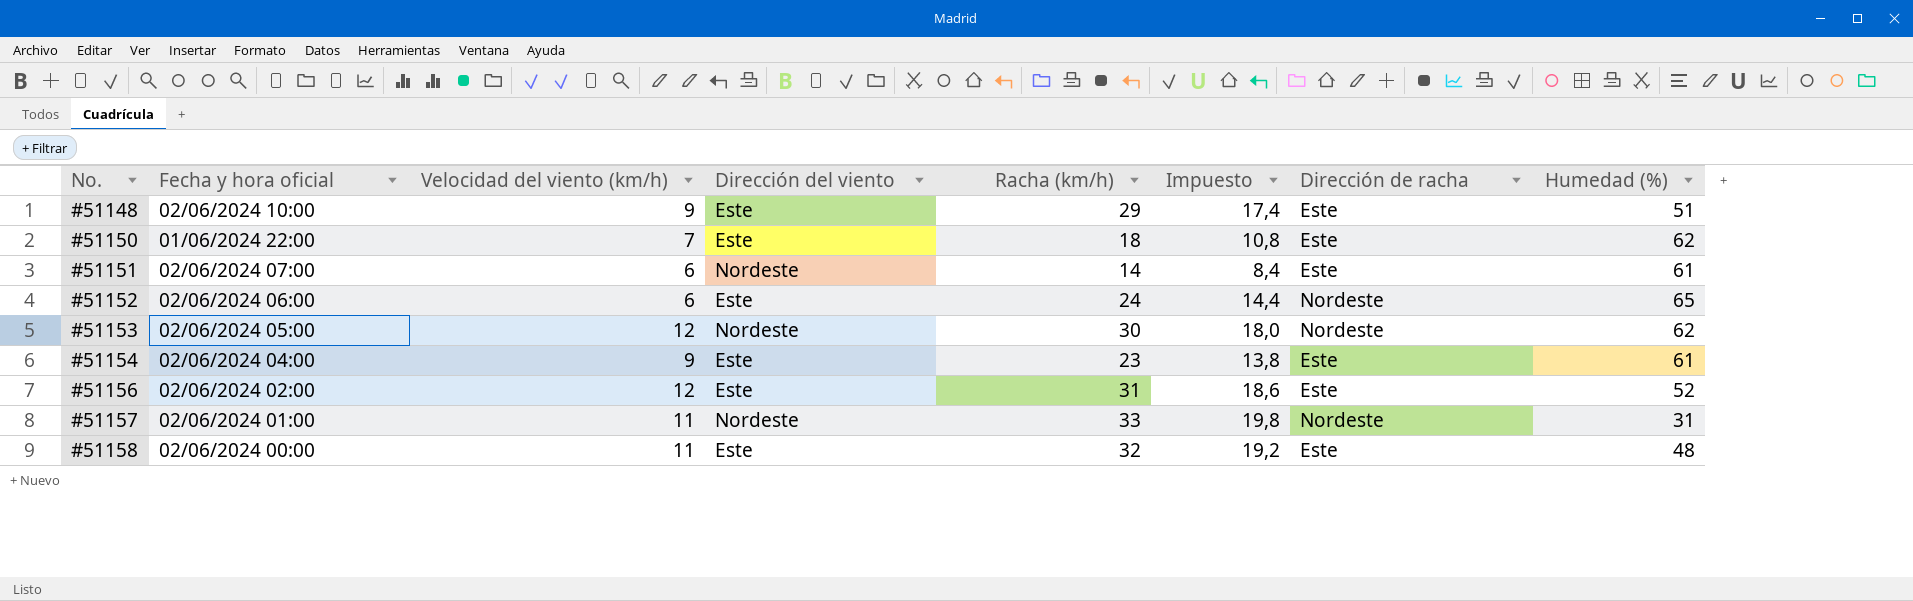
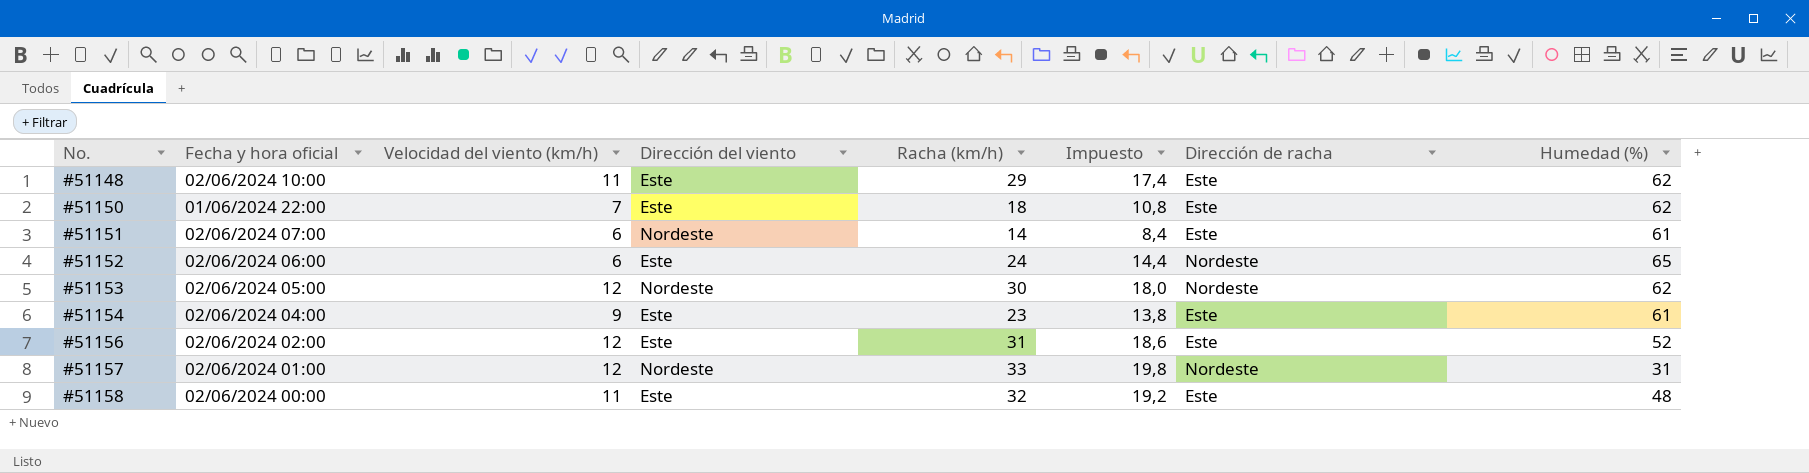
#51148 | Velocidad del viento (km/h): 9 -> 11
#51148 | Humedad (%): 51 -> 62
#51157 | Velocidad del viento (km/h): 11 -> 12

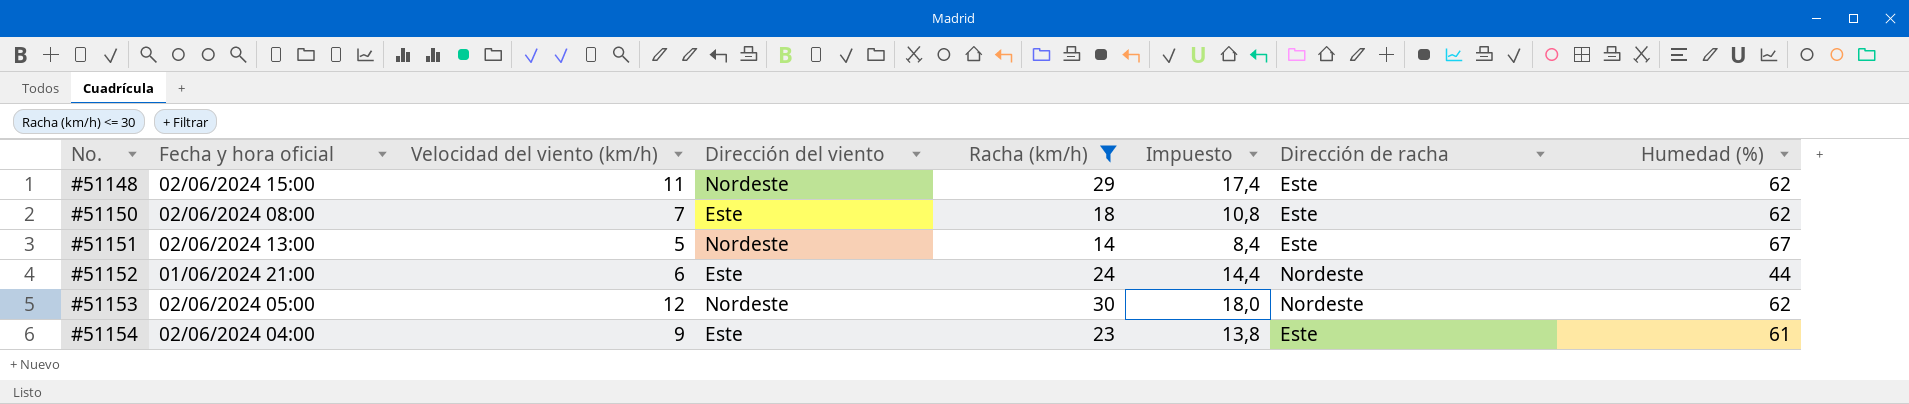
filter: none -> Racha (km/h) <= 30
#51148 | Fecha y hora oficial: 02/06/2024 10:00 -> 02/06/2024 15:00
#51148 | Dirección del viento: Este -> Nordeste
#51150 | Fecha y hora oficial: 01/06/2024 22:00 -> 02/06/2024 08:00
#51151 | Fecha y hora oficial: 02/06/2024 07:00 -> 02/06/2024 13:00
#51151 | Velocidad del viento (km/h): 6 -> 5
#51151 | Humedad (%): 61 -> 67
#51152 | Fecha y hora oficial: 02/06/2024 06:00 -> 01/06/2024 21:00
#51152 | Humedad (%): 65 -> 44

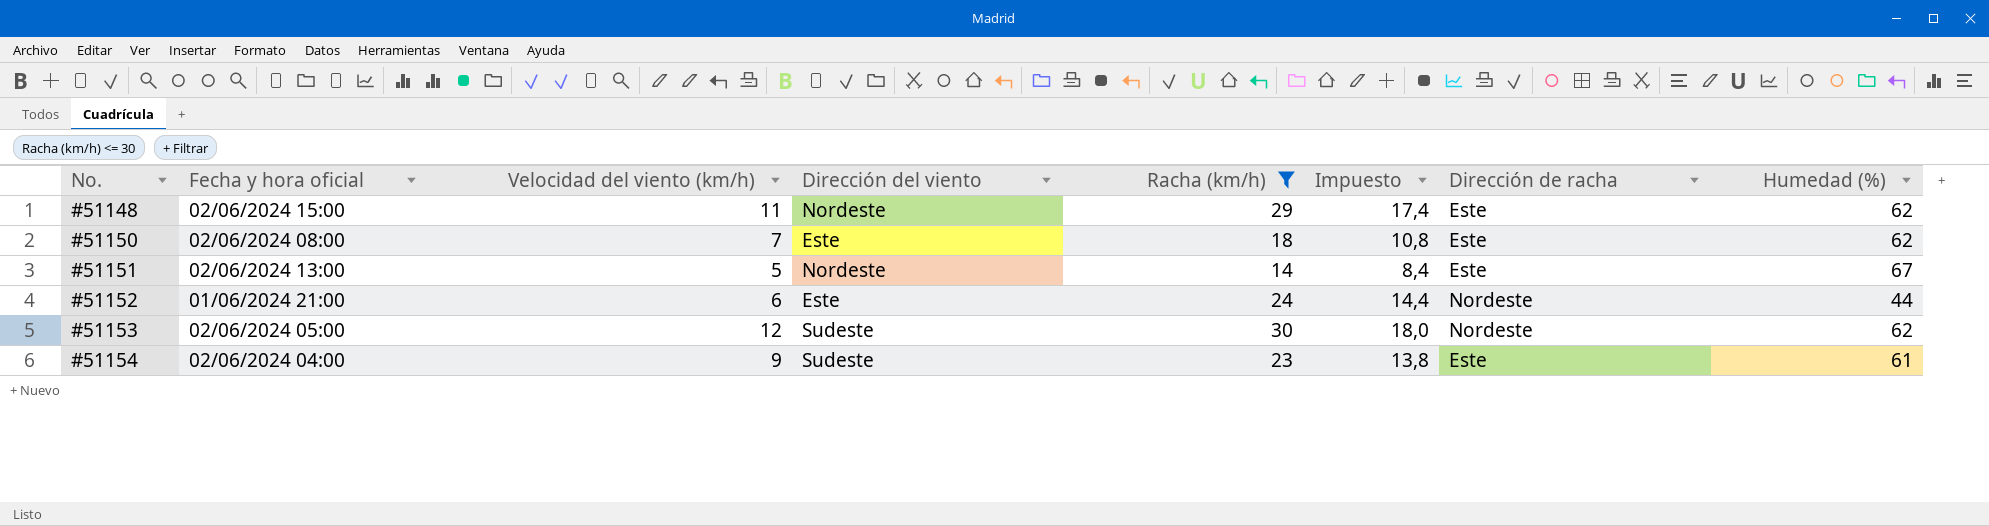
#51153 | Dirección del viento: Nordeste -> Sudeste
#51154 | Dirección del viento: Este -> Sudeste

